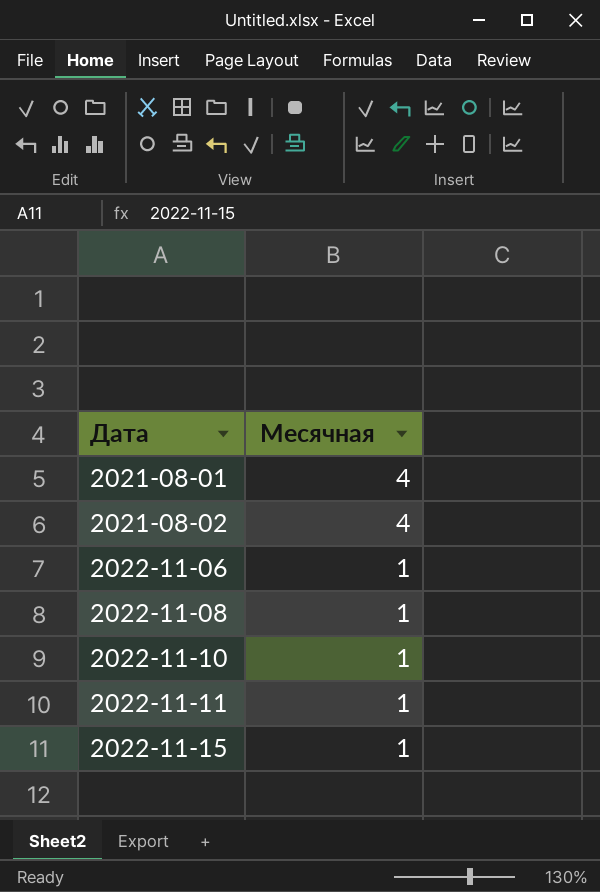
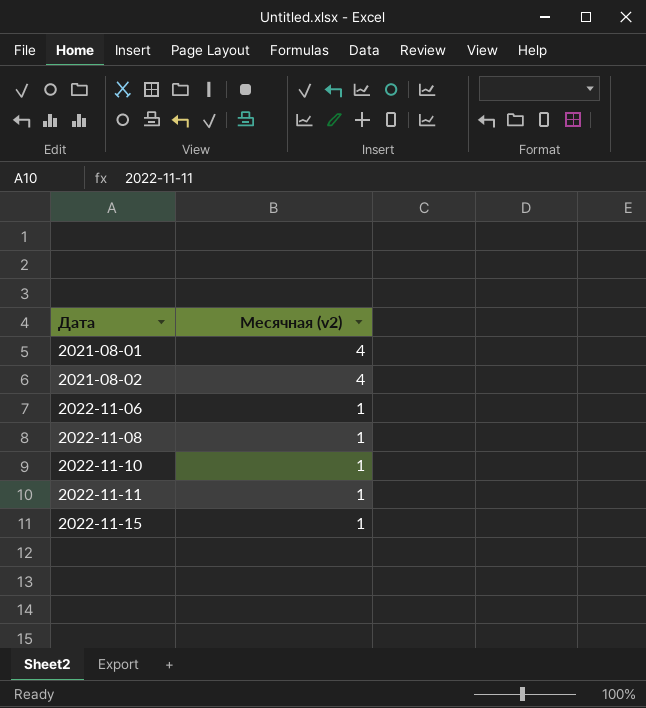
column name: Месячная -> Месячная (v2)

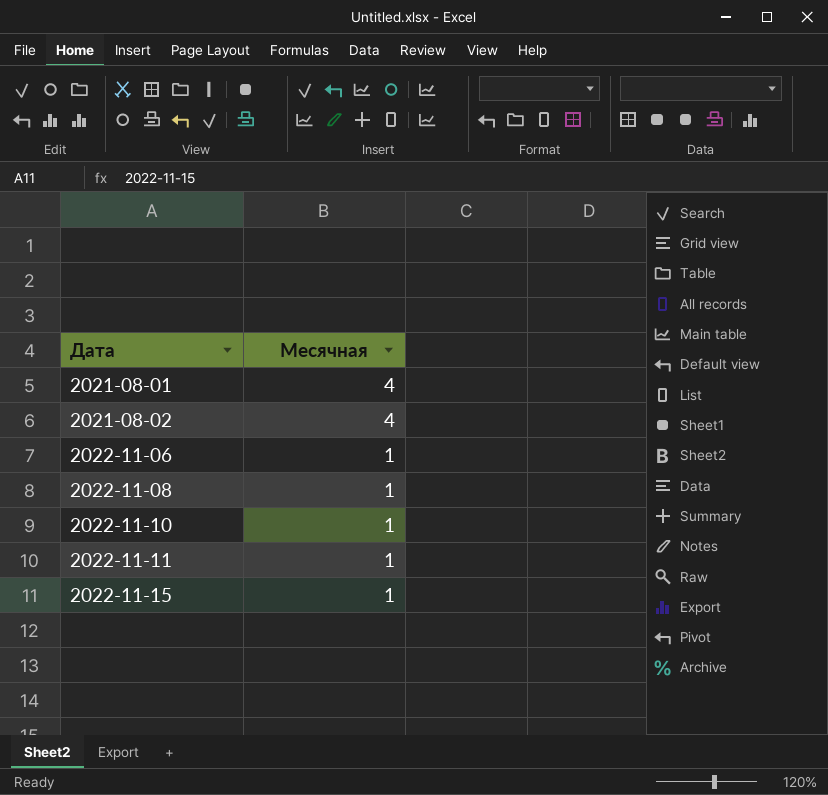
column name: Месячная (v2) -> Месячная

